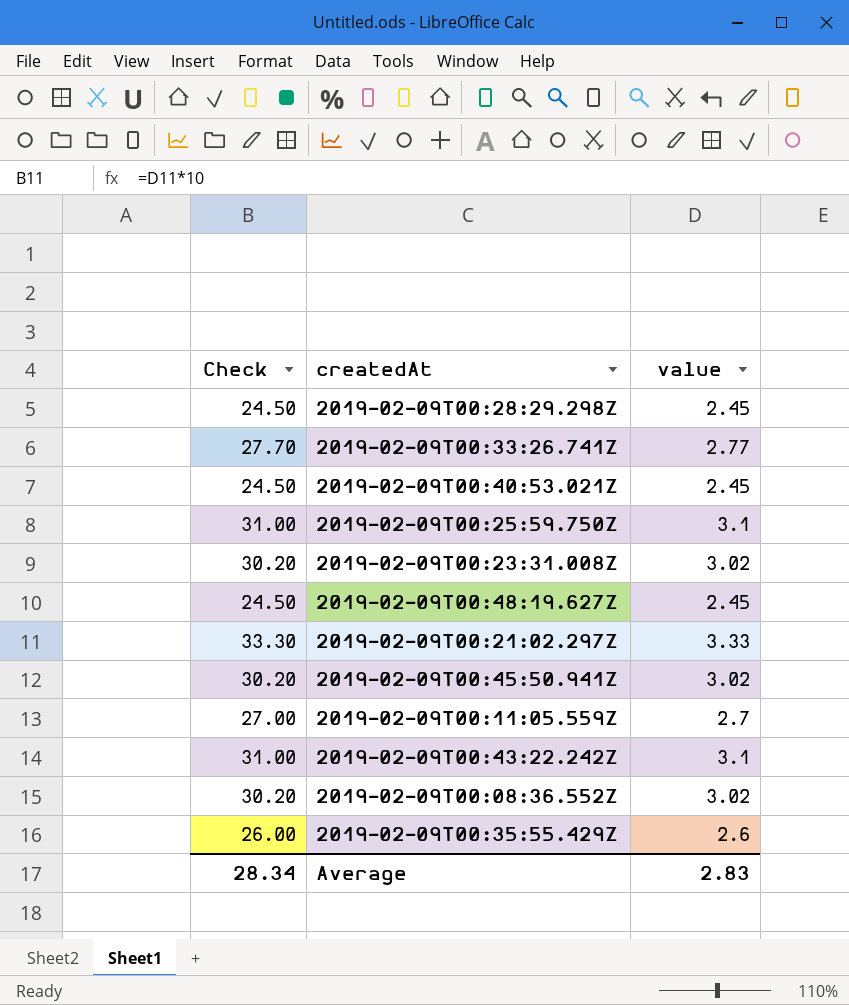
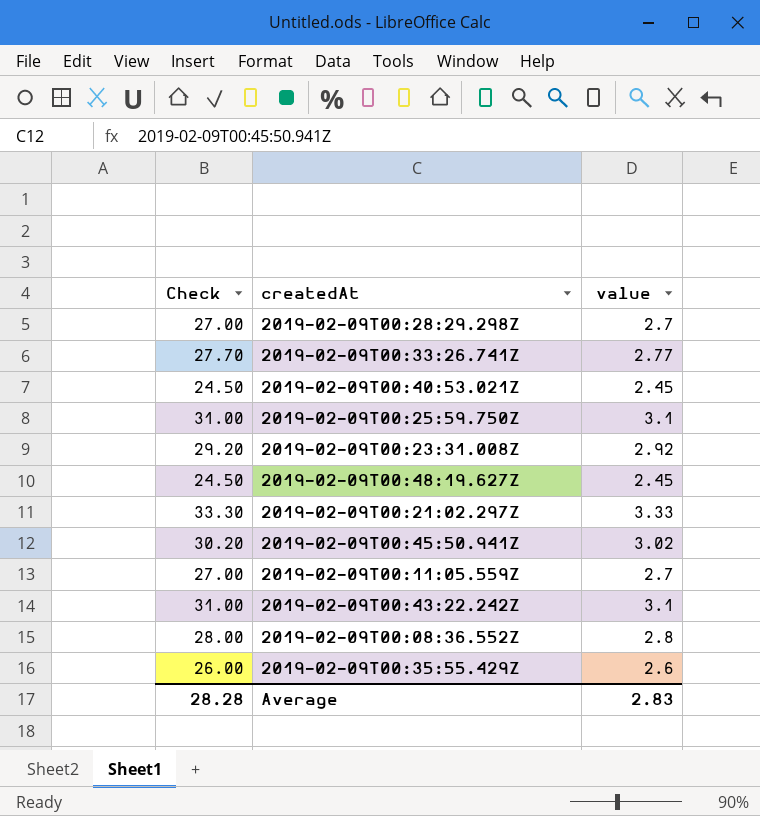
2019-02-09T00:28:29.298Z | Check: 24.50 -> 27.00
2019-02-09T00:28:29.298Z | value: 2.45 -> 2.7
2019-02-09T00:23:31.008Z | Check: 30.20 -> 29.20
2019-02-09T00:23:31.008Z | value: 3.02 -> 2.92
2019-02-09T00:08:36.552Z | Check: 30.20 -> 28.00
2019-02-09T00:08:36.552Z | value: 3.02 -> 2.8
Average | Check: 28.34 -> 28.28

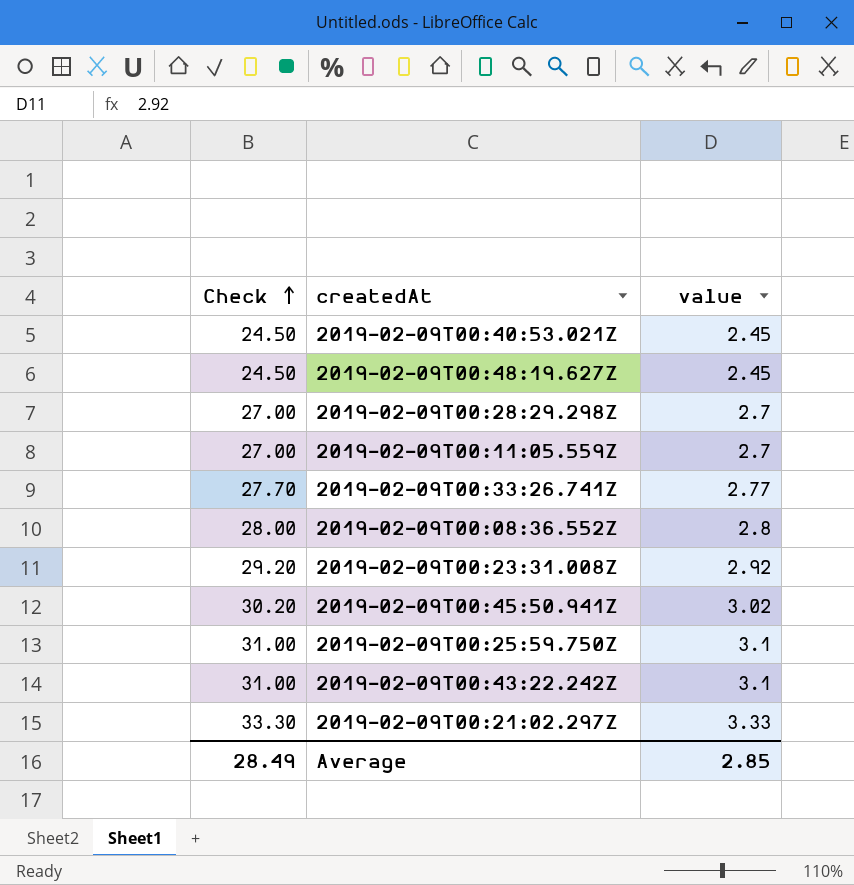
row order: none -> Check ascending
row 2019-02-09T00:35:55.429Z: 26.00 | 2.6 -> none
Average | Check: 28.28 -> 28.49
Average | value: 2.83 -> 2.85

